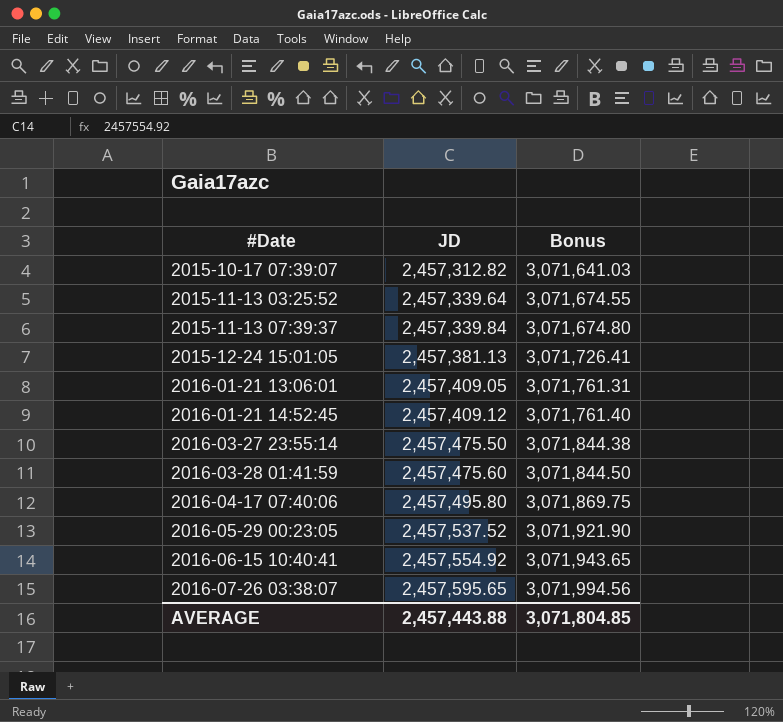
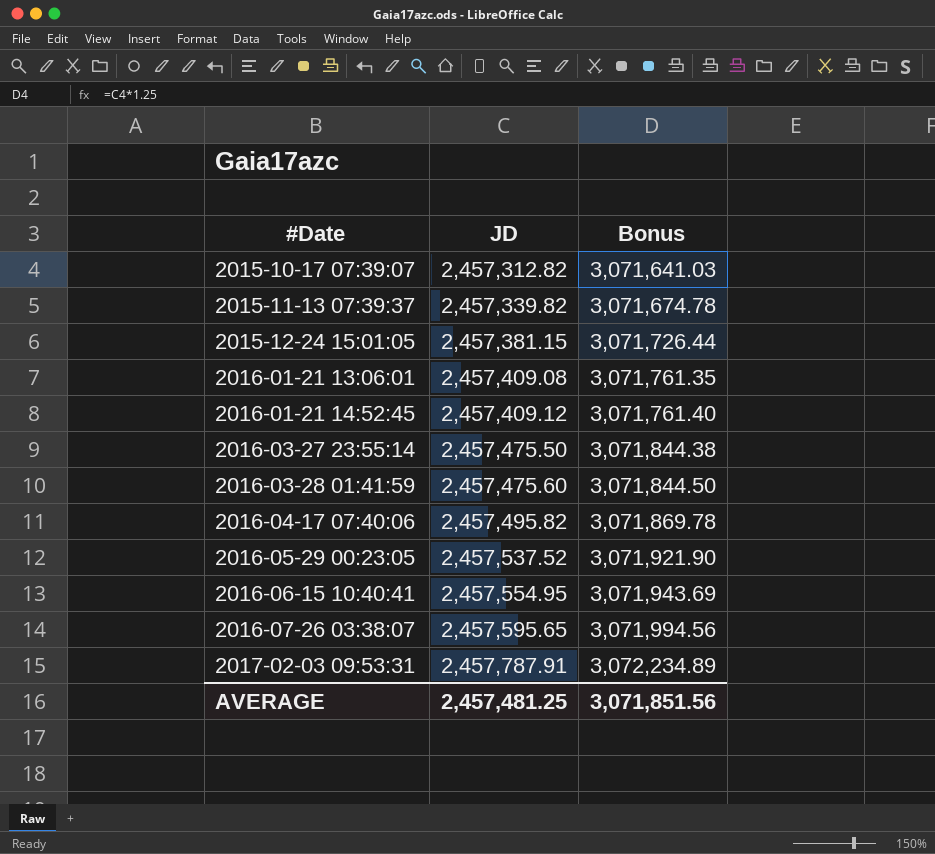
row 2015-11-13 03:25:52: 2,457,339.64 | 3,071,674.55 -> none
2015-11-13 07:39:37 | JD: 2,457,339.84 -> 2,457,339.82
2015-11-13 07:39:37 | Bonus: 3,071,674.80 -> 3,071,674.78
2015-12-24 15:01:05 | JD: 2,457,381.13 -> 2,457,381.15
2015-12-24 15:01:05 | Bonus: 3,071,726.41 -> 3,071,726.44
2016-01-21 13:06:01 | JD: 2,457,409.05 -> 2,457,409.08
2016-01-21 13:06:01 | Bonus: 3,071,761.31 -> 3,071,761.35
2016-04-17 07:40:06 | JD: 2,457,495.80 -> 2,457,495.82
2016-04-17 07:40:06 | Bonus: 3,071,869.75 -> 3,071,869.78
2016-06-15 10:40:41 | JD: 2,457,554.92 -> 2,457,554.95
2016-06-15 10:40:41 | Bonus: 3,071,943.65 -> 3,071,943.69
row 2017-02-03 09:53:31: none -> 2,457,787.91 | 3,072,234.89
AVERAGE | JD: 2,457,443.88 -> 2,457,481.25
AVERAGE | Bonus: 3,071,804.85 -> 3,071,851.56

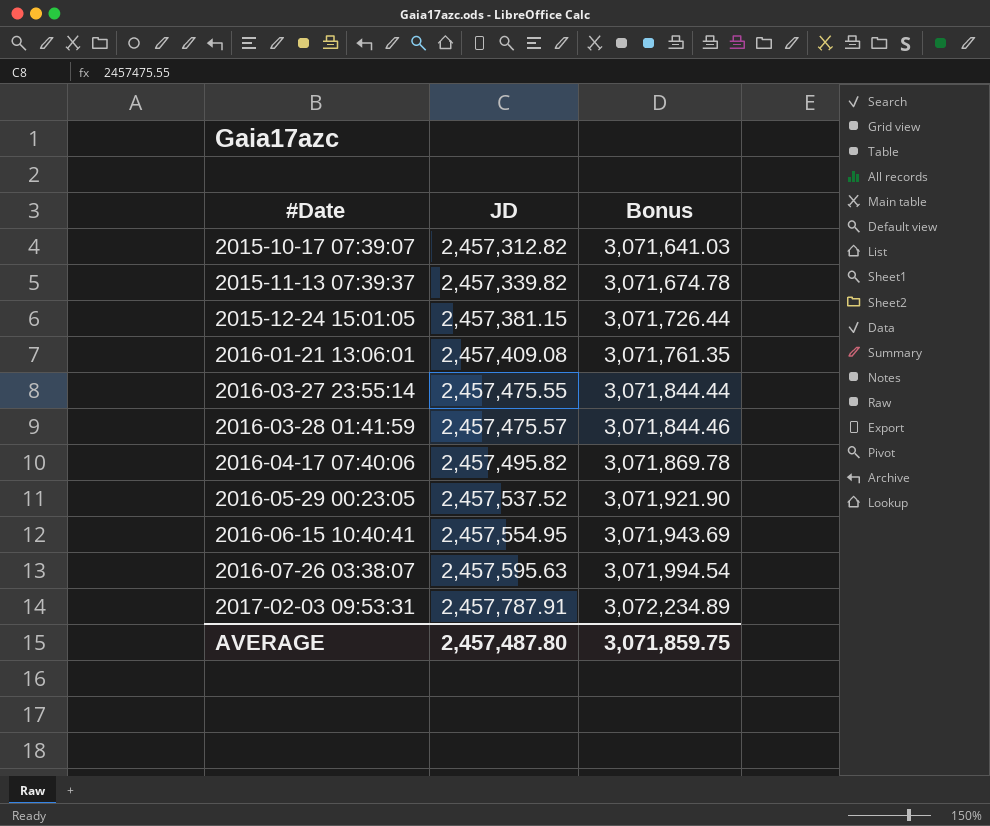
row 2016-01-21 14:52:45: 2,457,409.12 | 3,071,761.40 -> none
2016-03-27 23:55:14 | JD: 2,457,475.50 -> 2,457,475.55
2016-03-27 23:55:14 | Bonus: 3,071,844.38 -> 3,071,844.44
2016-03-28 01:41:59 | JD: 2,457,475.60 -> 2,457,475.57
2016-03-28 01:41:59 | Bonus: 3,071,844.50 -> 3,071,844.46
2016-07-26 03:38:07 | JD: 2,457,595.65 -> 2,457,595.63
2016-07-26 03:38:07 | Bonus: 3,071,994.56 -> 3,071,994.54
AVERAGE | JD: 2,457,481.25 -> 2,457,487.80
AVERAGE | Bonus: 3,071,851.56 -> 3,071,859.75

